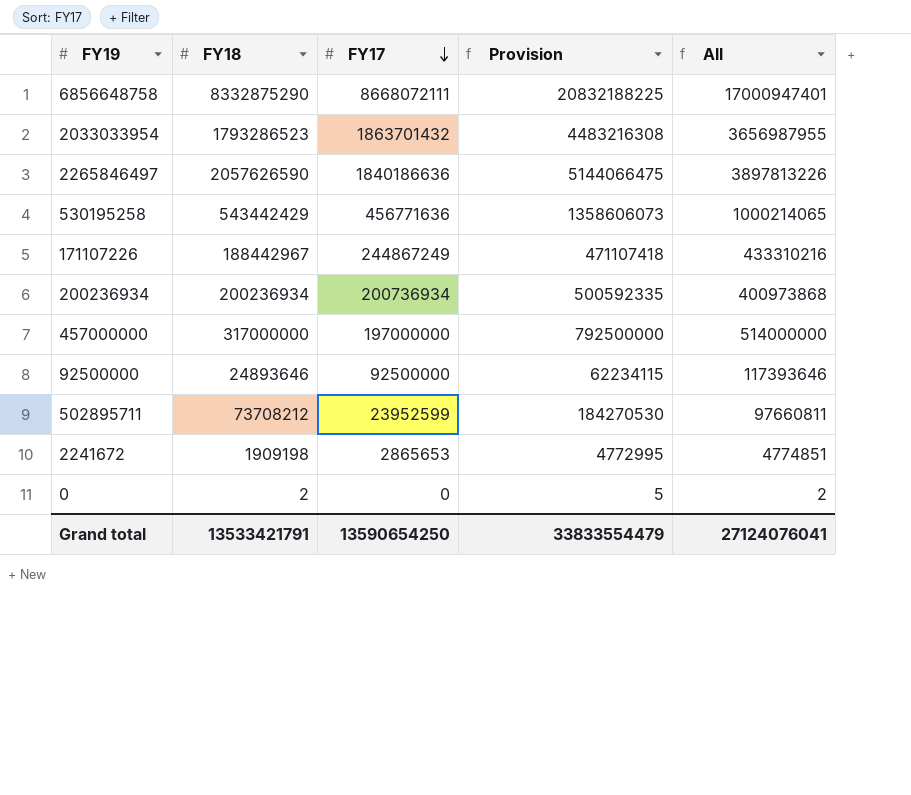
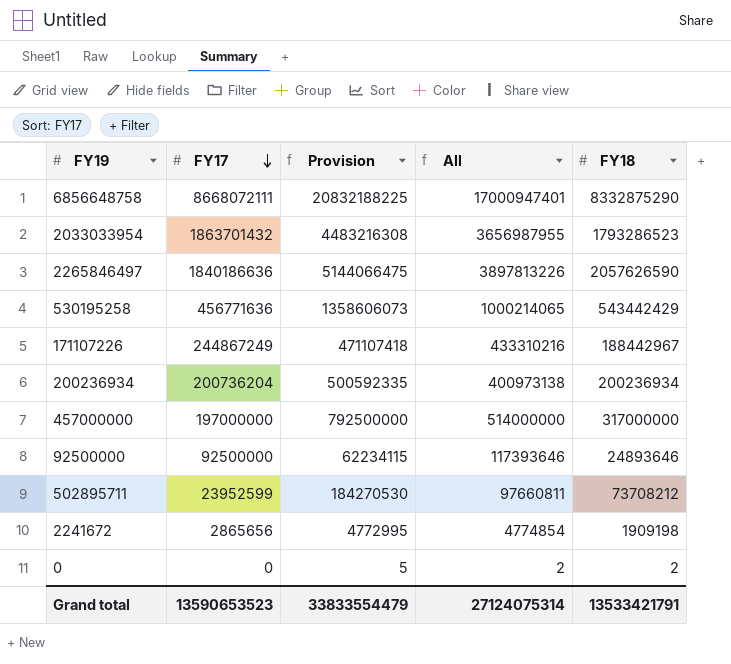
column FY18 | position: 2 -> 5
200236934 | FY17: 200736934 -> 200736204
200236934 | All: 400973868 -> 400973138
2241672 | FY17: 2865653 -> 2865656
2241672 | All: 4774851 -> 4774854
Grand total | FY17: 13590654250 -> 13590653523
Grand total | All: 27124076041 -> 27124075314

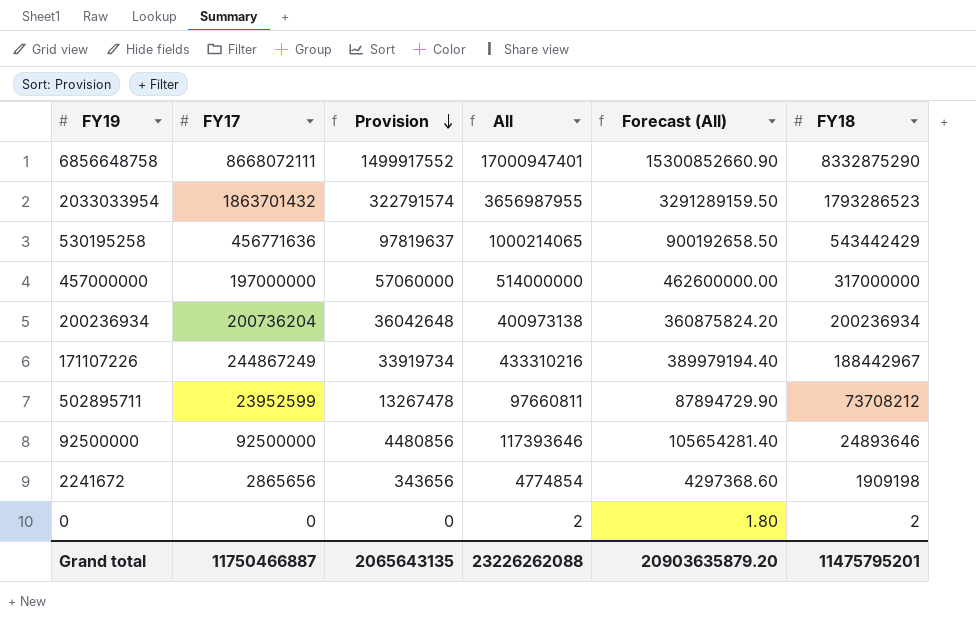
row order: FY17 descending -> Provision descending
column Provision | formula: [FY18] * 2.5 -> [FY18] * 0.18
column Forecast (All) | formula: none -> [All] * 0.9
row 2265846497: 1840186636 | 5144066475 | 3897813226 | 2057626590 -> none
Grand total | FY17: 13590653523 -> 11750466887
Grand total | Provision: 33833554479 -> 2065643135
Grand total | All: 27124075314 -> 23226262088
Grand total | FY18: 13533421791 -> 11475795201

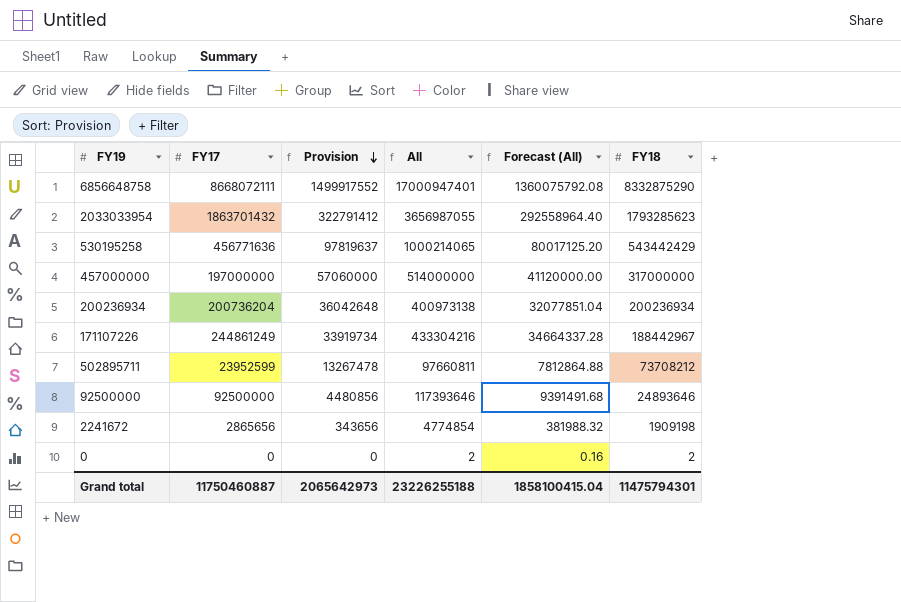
column Forecast (All) | formula: [All] * 0.9 -> [All] * 0.08
2033033954 | Provision: 322791574 -> 322791412
2033033954 | All: 3656987955 -> 3656987055
2033033954 | FY18: 1793286523 -> 1793285623
171107226 | FY17: 244867249 -> 244861249
171107226 | All: 433310216 -> 433304216
Grand total | FY17: 11750466887 -> 11750460887
Grand total | Provision: 2065643135 -> 2065642973
Grand total | All: 23226262088 -> 23226255188
Grand total | Forecast (All): 20903635879.20 -> 1858100415.04
Grand total | FY18: 11475795201 -> 11475794301

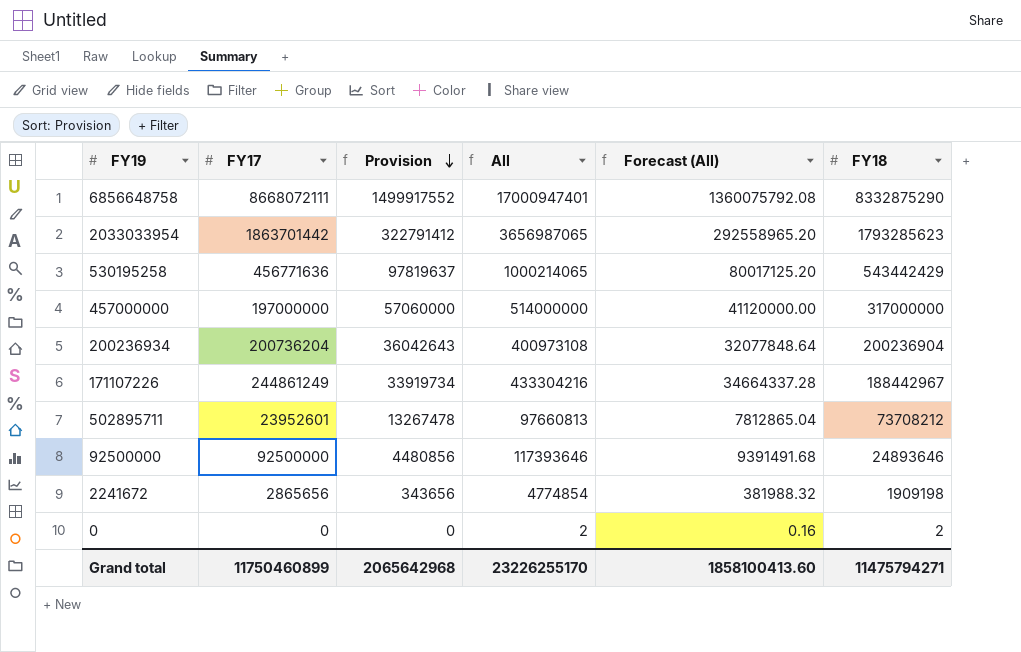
2033033954 | FY17: 1863701432 -> 1863701442
2033033954 | All: 3656987055 -> 3656987065
2033033954 | Forecast (All): 292558964.40 -> 292558965.20
200236934 | Provision: 36042648 -> 36042643
200236934 | All: 400973138 -> 400973108
200236934 | Forecast (All): 32077851.04 -> 32077848.64
200236934 | FY18: 200236934 -> 200236904
502895711 | FY17: 23952599 -> 23952601
502895711 | All: 97660811 -> 97660813
502895711 | Forecast (All): 7812864.88 -> 7812865.04
Grand total | FY17: 11750460887 -> 11750460899
Grand total | Provision: 2065642973 -> 2065642968
Grand total | All: 23226255188 -> 23226255170
Grand total | Forecast (All): 1858100415.04 -> 1858100413.60
Grand total | FY18: 11475794301 -> 11475794271

